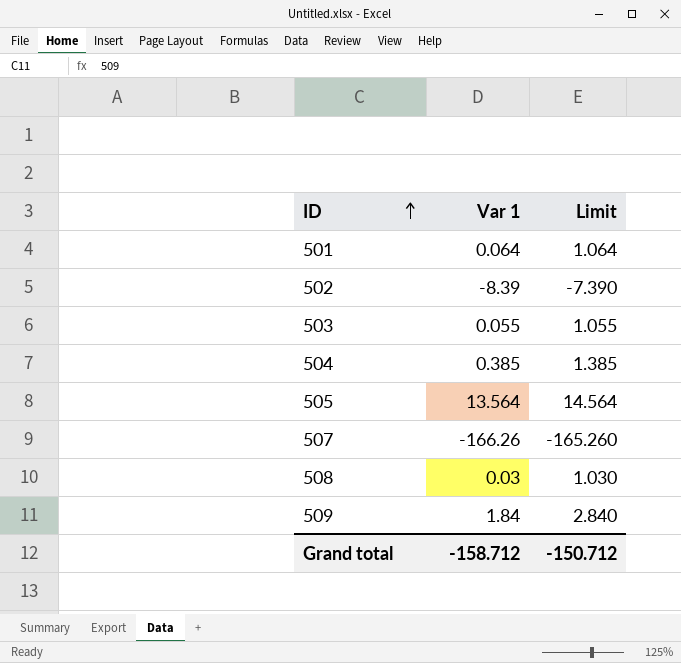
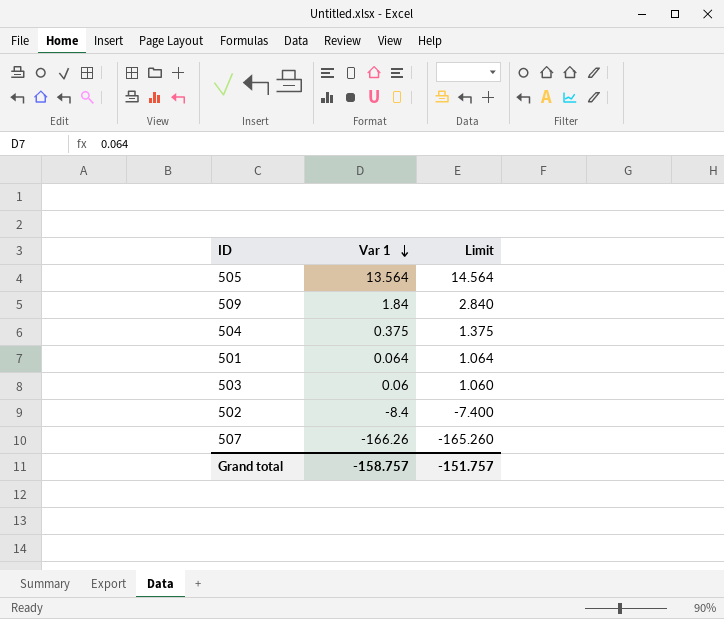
row order: ID ascending -> Var 1 descending
row 508: 0.03 | 1.030 -> none
504 | Var 1: 0.385 -> 0.375
504 | Limit: 1.385 -> 1.375
503 | Var 1: 0.055 -> 0.06
503 | Limit: 1.055 -> 1.060
502 | Var 1: -8.39 -> -8.4
502 | Limit: -7.390 -> -7.400
Grand total | Var 1: -158.712 -> -158.757
Grand total | Limit: -150.712 -> -151.757

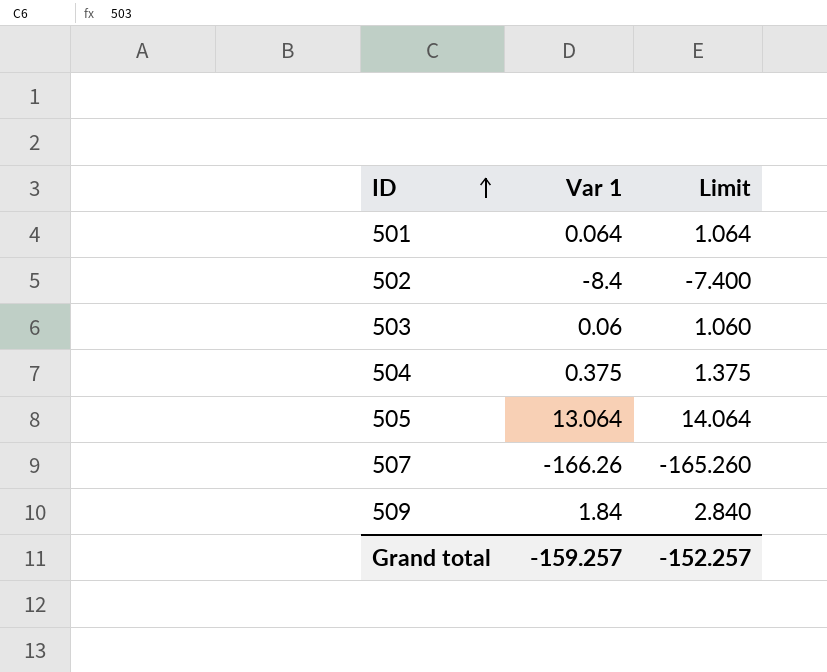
row order: Var 1 descending -> ID ascending
505 | Var 1: 13.564 -> 13.064
505 | Limit: 14.564 -> 14.064
Grand total | Var 1: -158.757 -> -159.257
Grand total | Limit: -151.757 -> -152.257

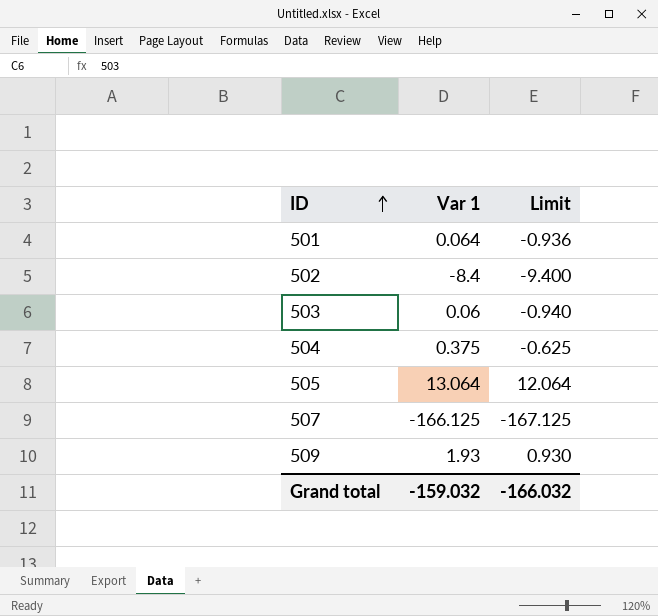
column Limit | formula: [Var 1] + 1 -> [Var 1] - 1
507 | Var 1: -166.26 -> -166.125
509 | Var 1: 1.84 -> 1.93
Grand total | Var 1: -159.257 -> -159.032
Grand total | Limit: -152.257 -> -166.032

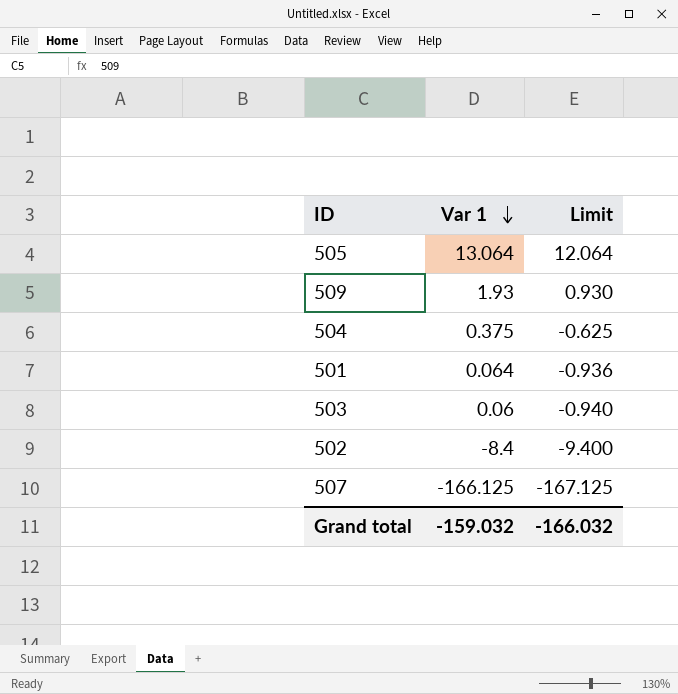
row order: ID ascending -> Var 1 descending

